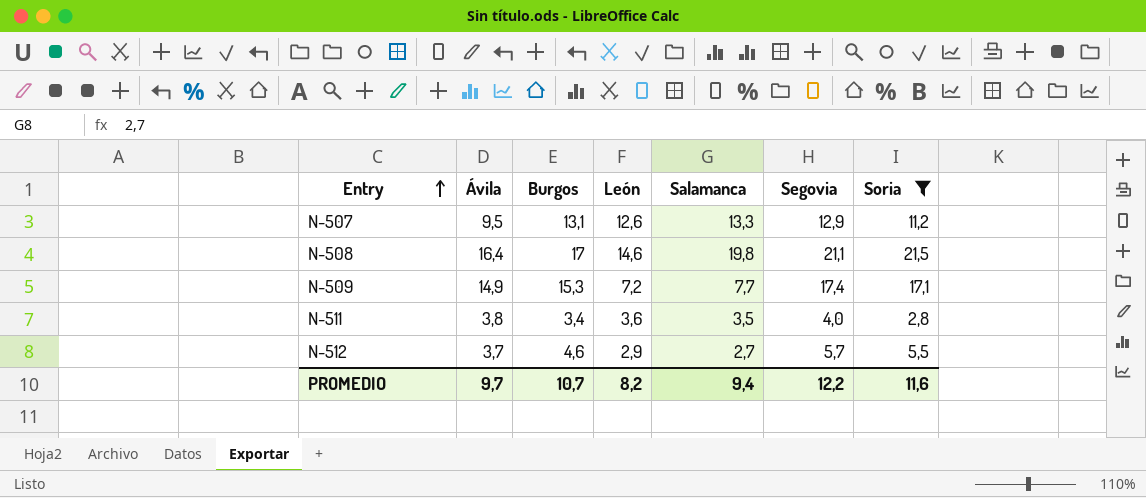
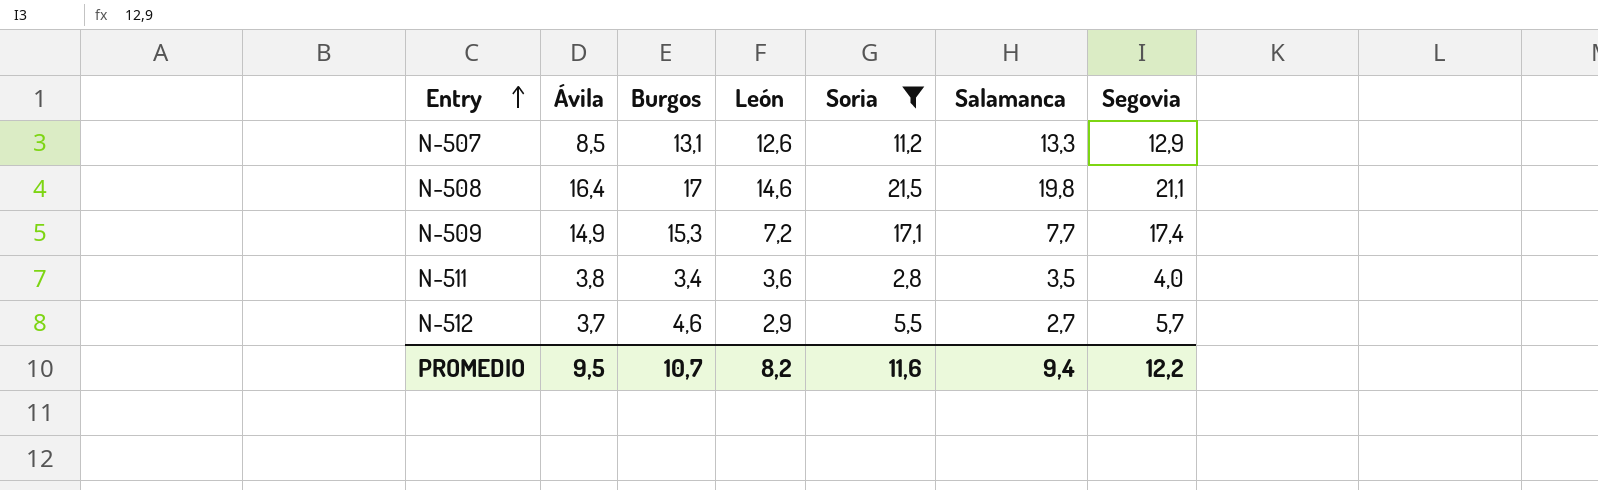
column Soria | position: 7 -> 5
N-507 | Ávila: 9,5 -> 8,5
PROMEDIO | Ávila: 9,7 -> 9,5

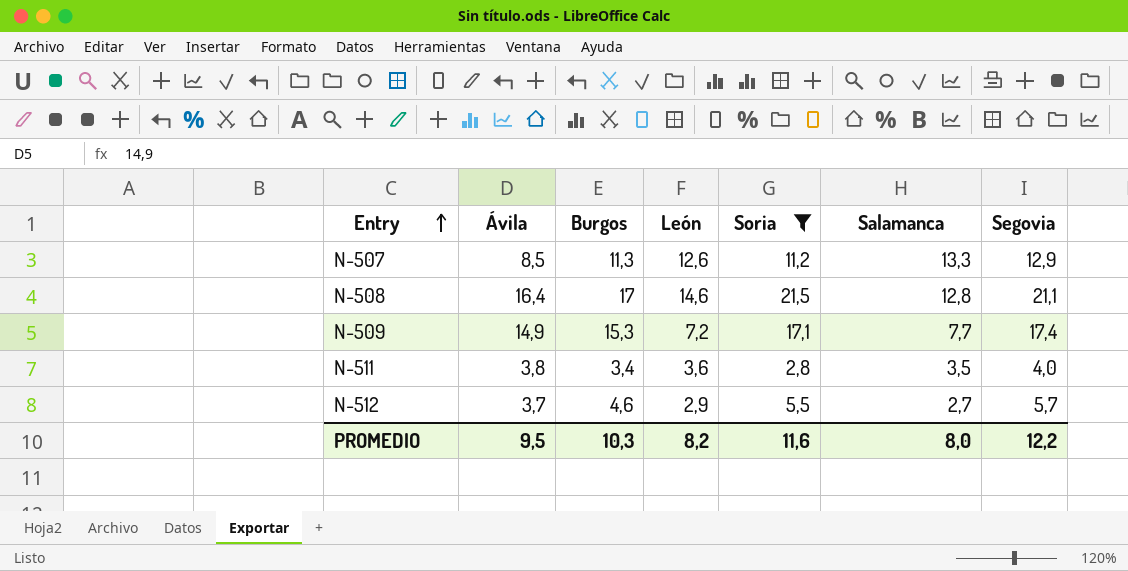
N-507 | Burgos: 13,1 -> 11,3
N-508 | Salamanca: 19,8 -> 12,8
PROMEDIO | Burgos: 10,7 -> 10,3
PROMEDIO | Salamanca: 9,4 -> 8,0

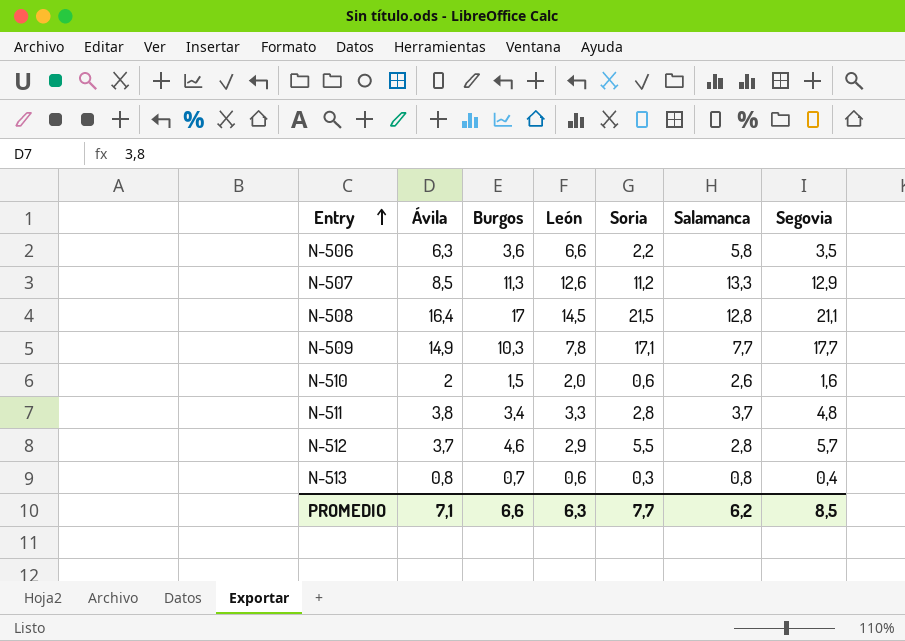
filter: Soria >= 2,8 -> none
N-508 | León: 14,6 -> 14,5
N-509 | Burgos: 15,3 -> 10,3
N-509 | León: 7,2 -> 7,8
N-509 | Segovia: 17,4 -> 17,7
N-511 | León: 3,6 -> 3,3
N-511 | Salamanca: 3,5 -> 3,7
N-511 | Segovia: 4,0 -> 4,8
N-512 | Salamanca: 2,7 -> 2,8
PROMEDIO | Ávila: 9,5 -> 7,1
PROMEDIO | Burgos: 10,3 -> 6,6
PROMEDIO | León: 8,2 -> 6,3
PROMEDIO | Soria: 11,6 -> 7,7
PROMEDIO | Salamanca: 8,0 -> 6,2
PROMEDIO | Segovia: 12,2 -> 8,5

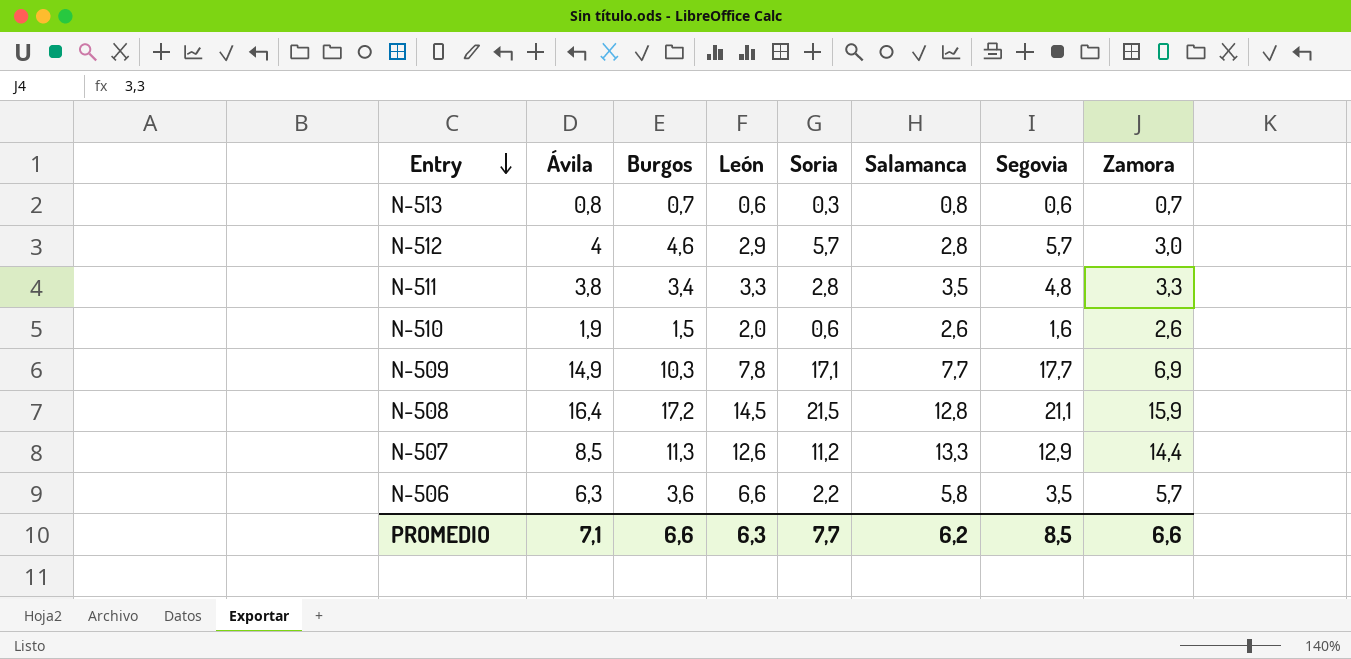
row order: Entry ascending -> Entry descending
column Zamora | position: none -> 8
N-513 | Segovia: 0,4 -> 0,6
N-512 | Ávila: 3,7 -> 4
N-512 | Soria: 5,5 -> 5,7
N-511 | Salamanca: 3,7 -> 3,5
N-510 | Ávila: 2 -> 1,9
N-508 | Burgos: 17 -> 17,2

